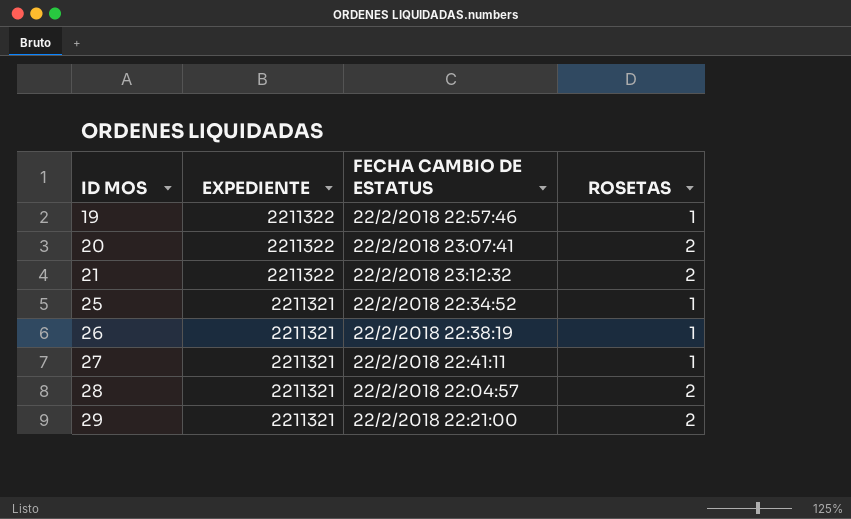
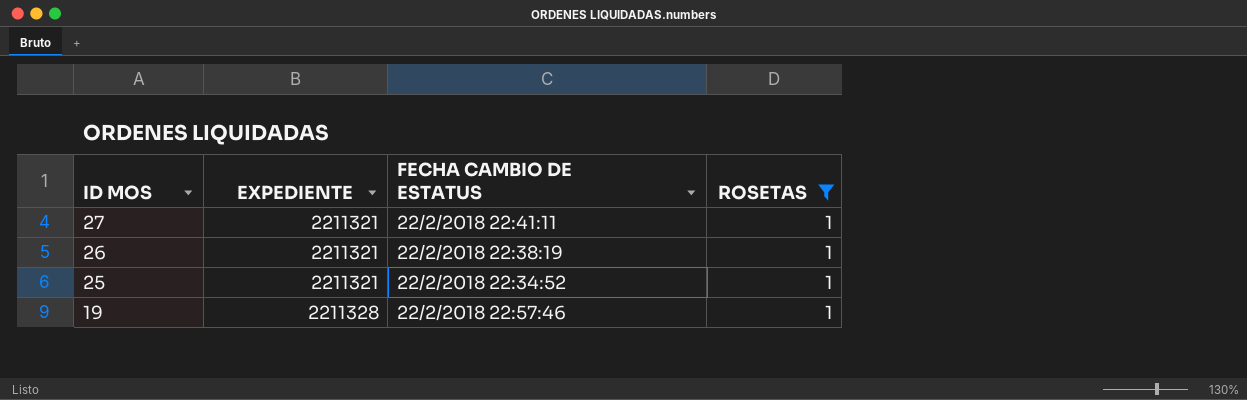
filter: none -> ROSETAS = 1
row order: ID MOS ascending -> ID MOS descending
19 | EXPEDIENTE: 2211322 -> 2211328

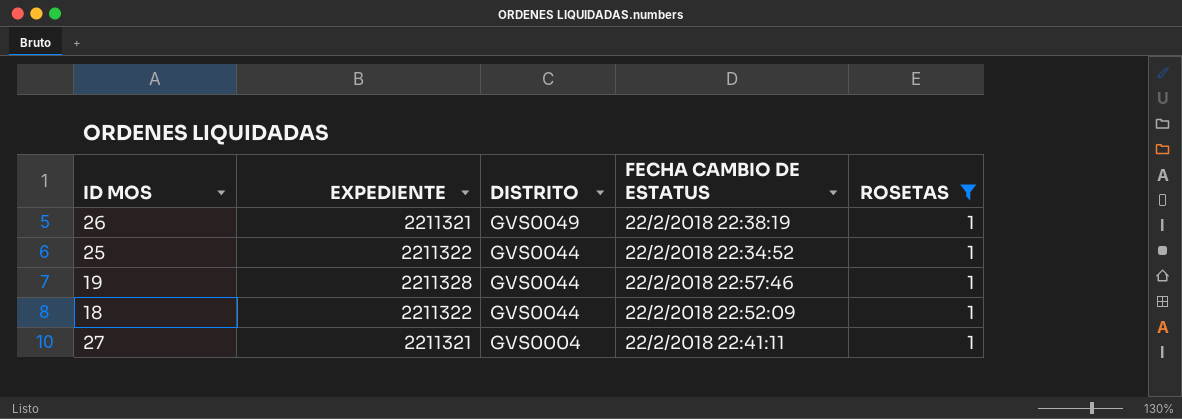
row order: ID MOS descending -> DISTRITO descending
column DISTRITO | position: none -> 3
25 | EXPEDIENTE: 2211321 -> 2211322
row 18: none -> 2211322 | GVS0044 | 22/2/2018 22:52:09 | 1

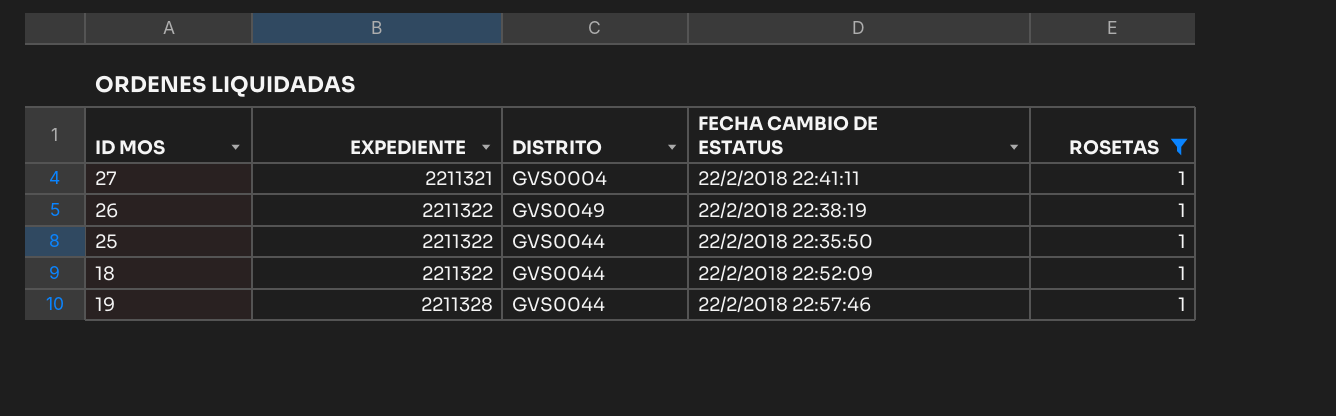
row order: DISTRITO descending -> EXPEDIENTE ascending
26 | EXPEDIENTE: 2211321 -> 2211322
25 | FECHA CAMBIO DE ESTATUS: 22/2/2018 22:34:52 -> 22/2/2018 22:35:50

